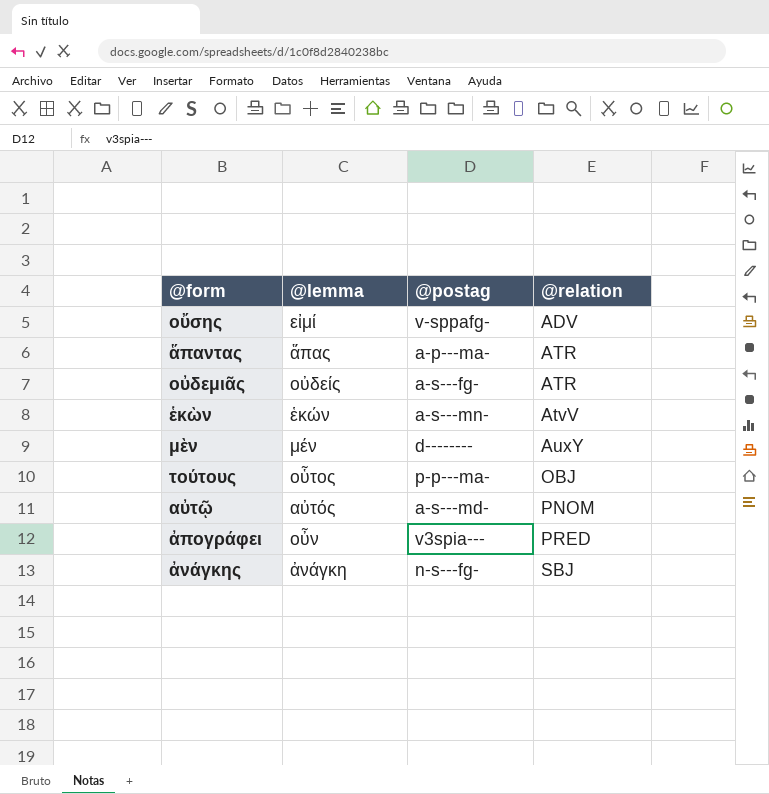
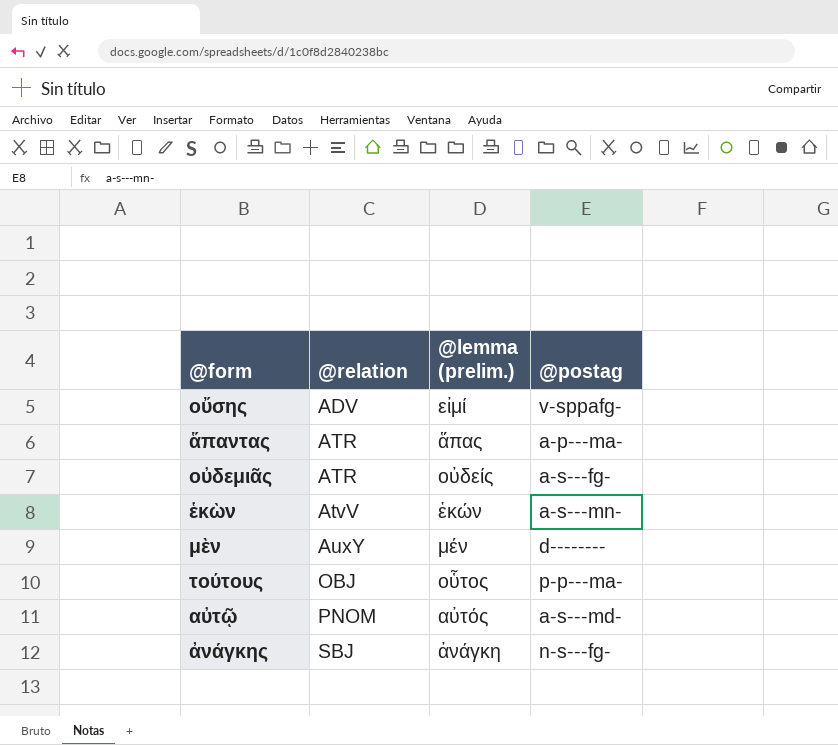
column @relation | position: 4 -> 2
column name: @lemma -> @lemma (prelim.)
row ἀπογράφει: οὖν | v3spia--- | PRED -> none

